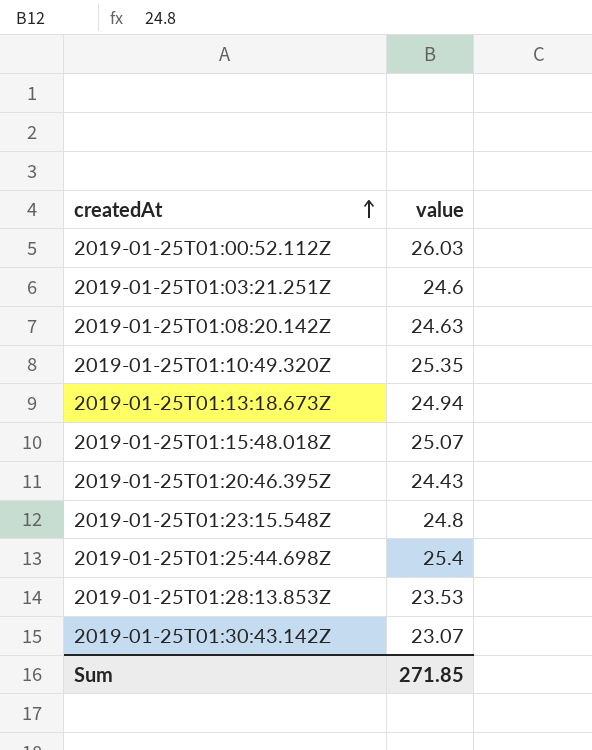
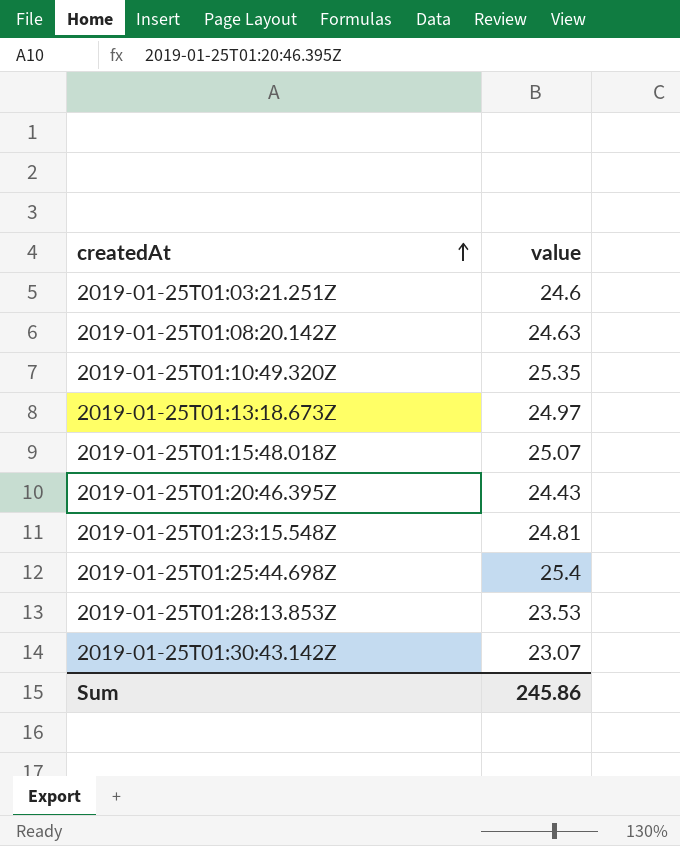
row 2019-01-25T01:00:52.112Z: 26.03 -> none
2019-01-25T01:13:18.673Z | value: 24.94 -> 24.97
2019-01-25T01:23:15.548Z | value: 24.8 -> 24.81
Sum | value: 271.85 -> 245.86

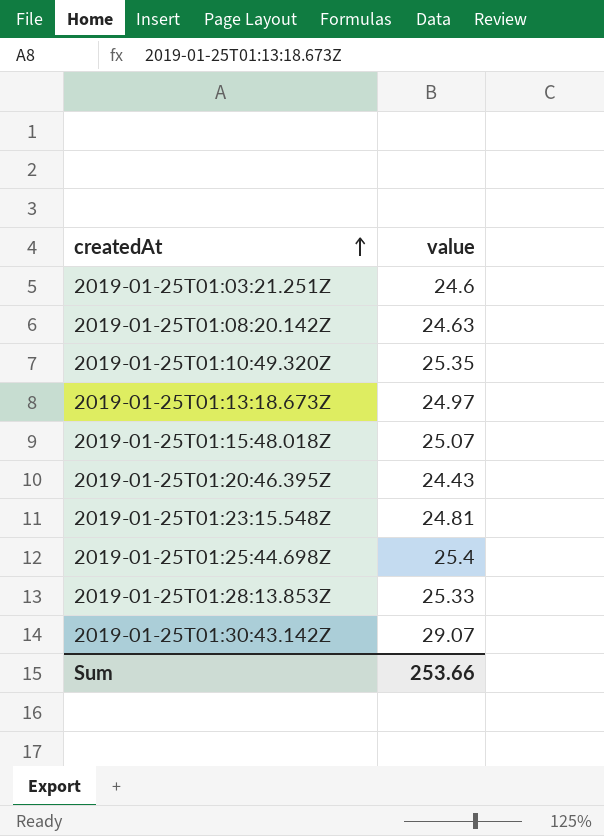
2019-01-25T01:28:13.853Z | value: 23.53 -> 25.33
2019-01-25T01:30:43.142Z | value: 23.07 -> 29.07
Sum | value: 245.86 -> 253.66

